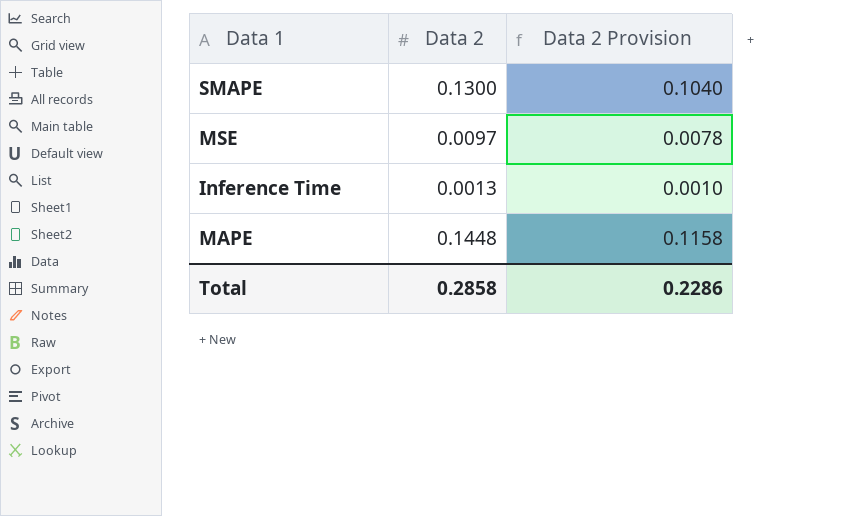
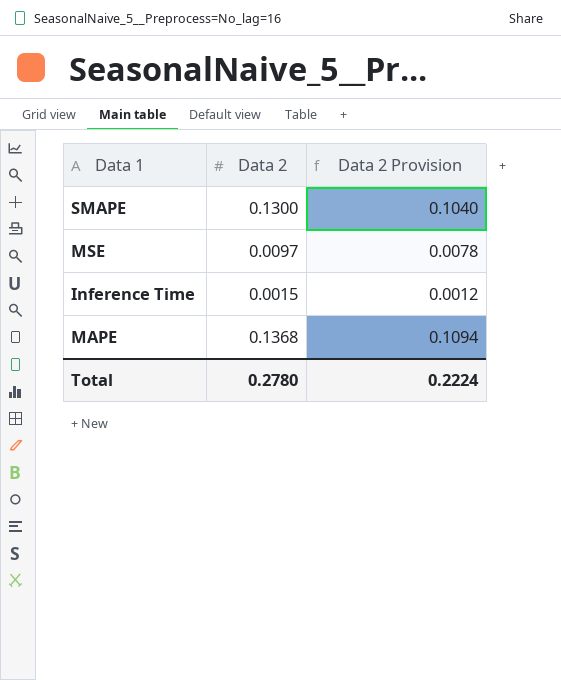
Inference Time | Data 2: 0.0013 -> 0.0015
Inference Time | Data 2 Provision: 0.0010 -> 0.0012
MAPE | Data 2: 0.1448 -> 0.1368
MAPE | Data 2 Provision: 0.1158 -> 0.1094
Total | Data 2: 0.2858 -> 0.2780
Total | Data 2 Provision: 0.2286 -> 0.2224

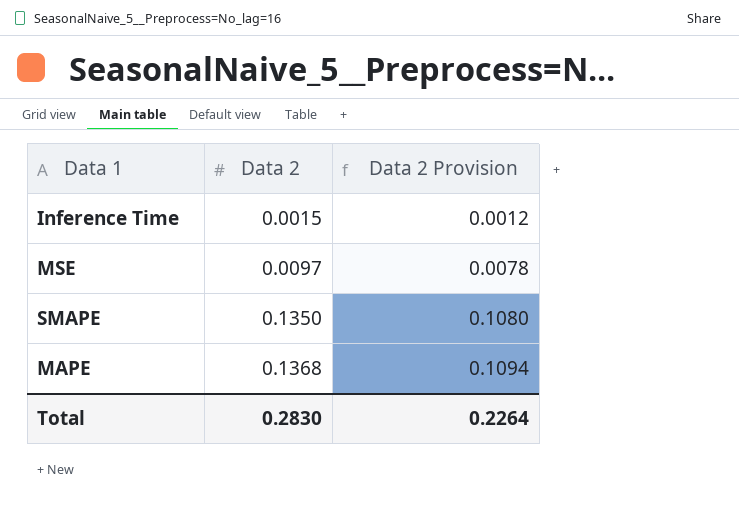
row order: none -> Data 2 ascending
SMAPE | Data 2: 0.1300 -> 0.1350
SMAPE | Data 2 Provision: 0.1040 -> 0.1080
Total | Data 2: 0.2780 -> 0.2830
Total | Data 2 Provision: 0.2224 -> 0.2264

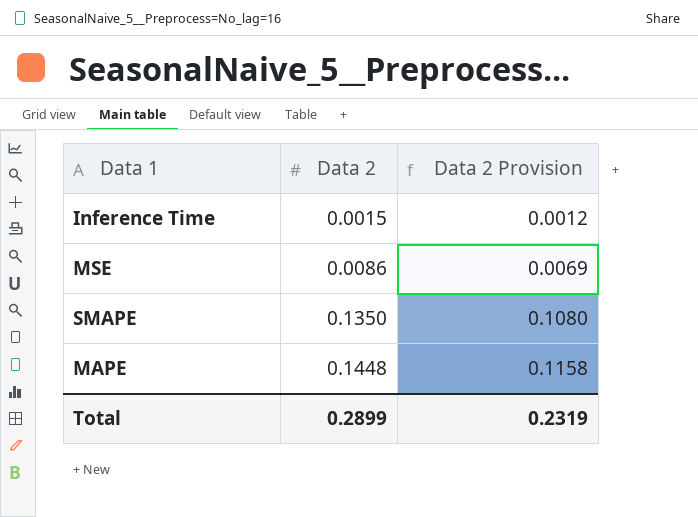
MSE | Data 2: 0.0097 -> 0.0086
MSE | Data 2 Provision: 0.0078 -> 0.0069
MAPE | Data 2: 0.1368 -> 0.1448
MAPE | Data 2 Provision: 0.1094 -> 0.1158
Total | Data 2: 0.2830 -> 0.2899
Total | Data 2 Provision: 0.2264 -> 0.2319

